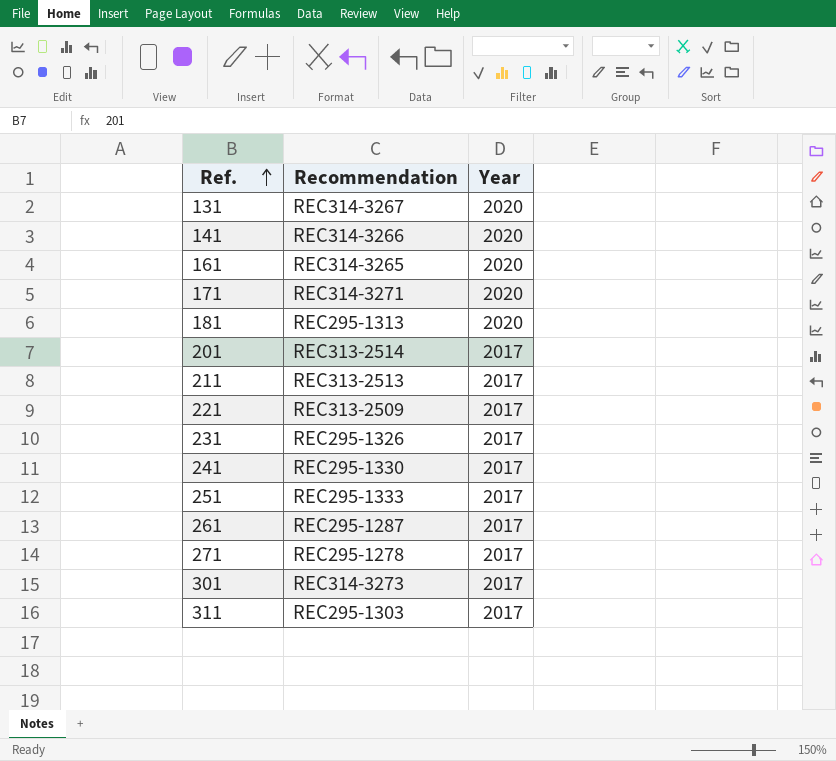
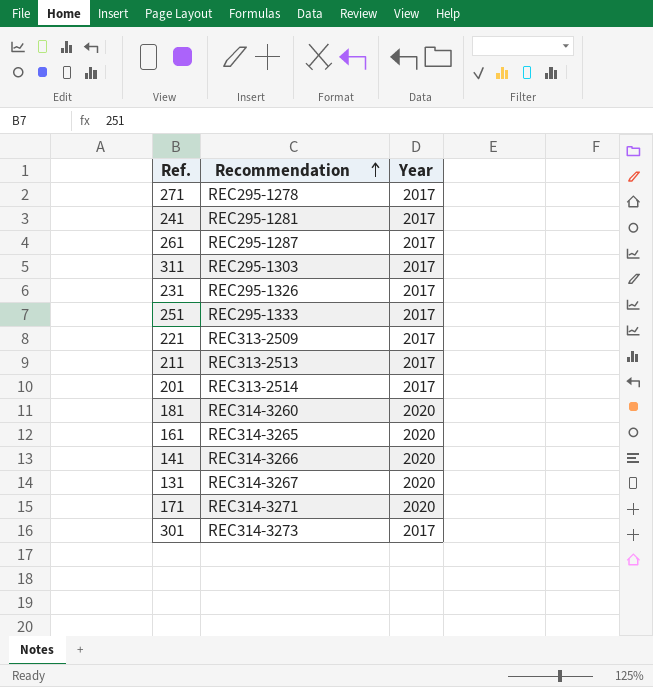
row order: Ref. ascending -> Recommendation ascending
241 | Recommendation: REC295-1330 -> REC295-1281
181 | Recommendation: REC295-1313 -> REC314-3260

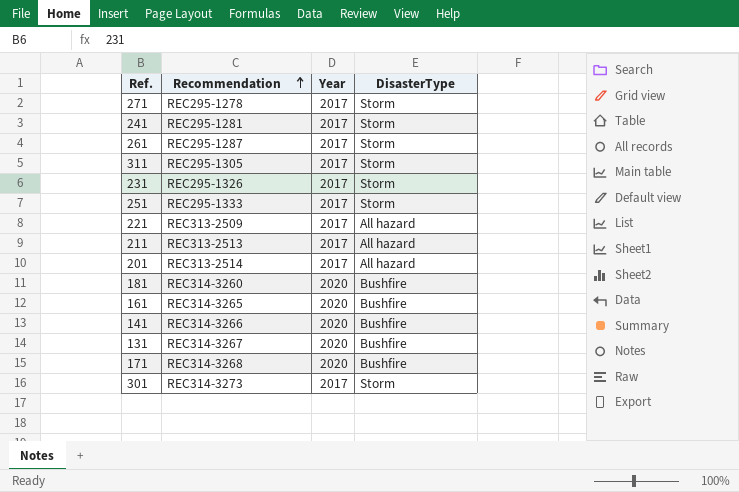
column DisasterType | position: none -> 4
311 | Recommendation: REC295-1303 -> REC295-1305
171 | Recommendation: REC314-3271 -> REC314-3268

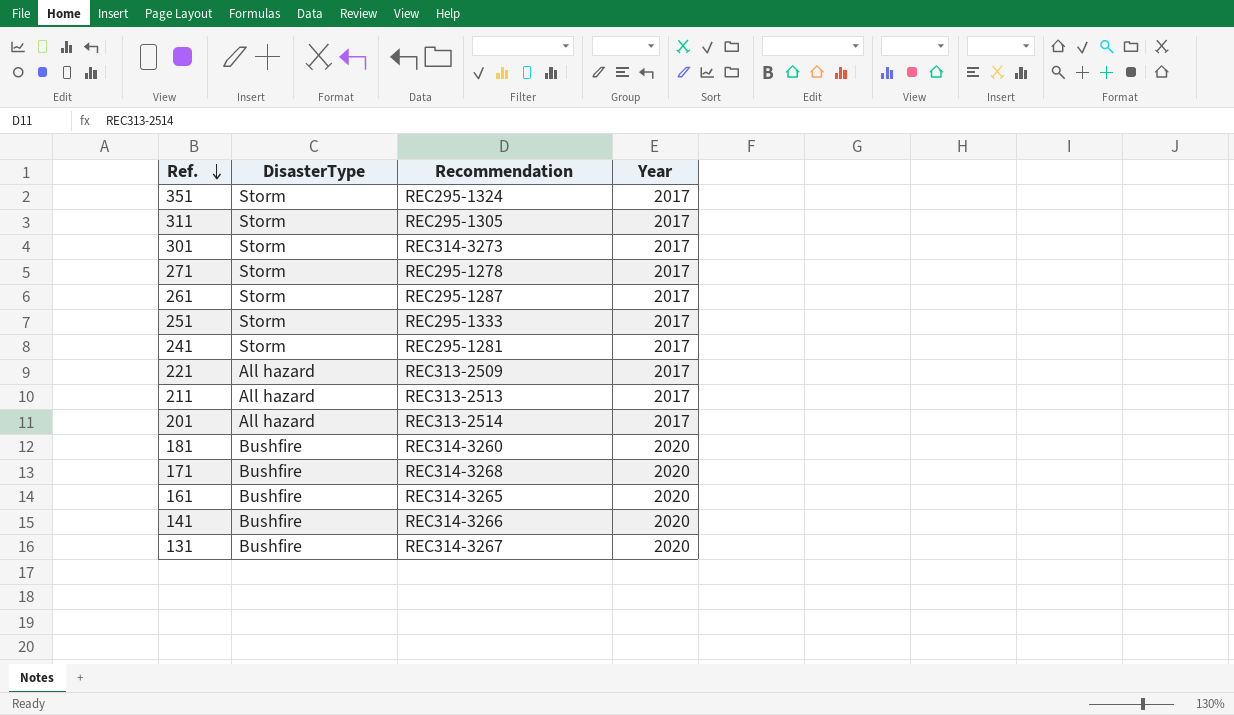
row order: Recommendation ascending -> Ref. descending
column DisasterType | position: 4 -> 2
row 231: REC295-1326 | 2017 | Storm -> none
row 351: none -> Storm | REC295-1324 | 2017

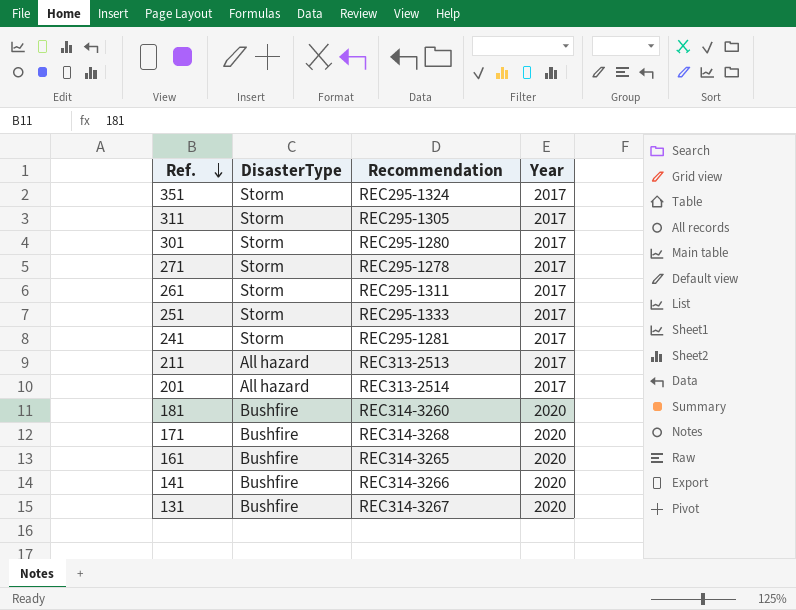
row 221: All hazard | REC313-2509 | 2017 -> none
301 | Recommendation: REC314-3273 -> REC295-1280
261 | Recommendation: REC295-1287 -> REC295-1311

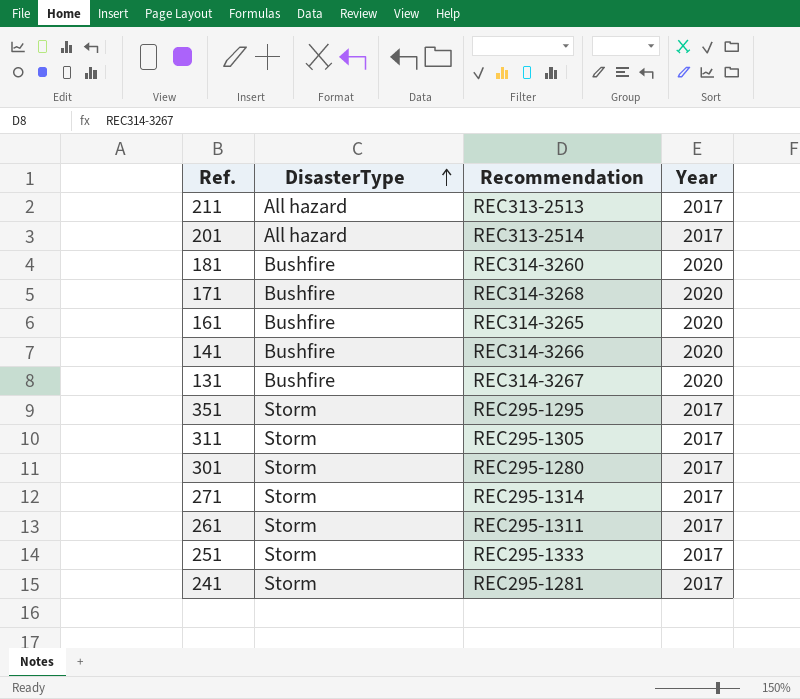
row order: Ref. descending -> DisasterType ascending
351 | Recommendation: REC295-1324 -> REC295-1295
271 | Recommendation: REC295-1278 -> REC295-1314

